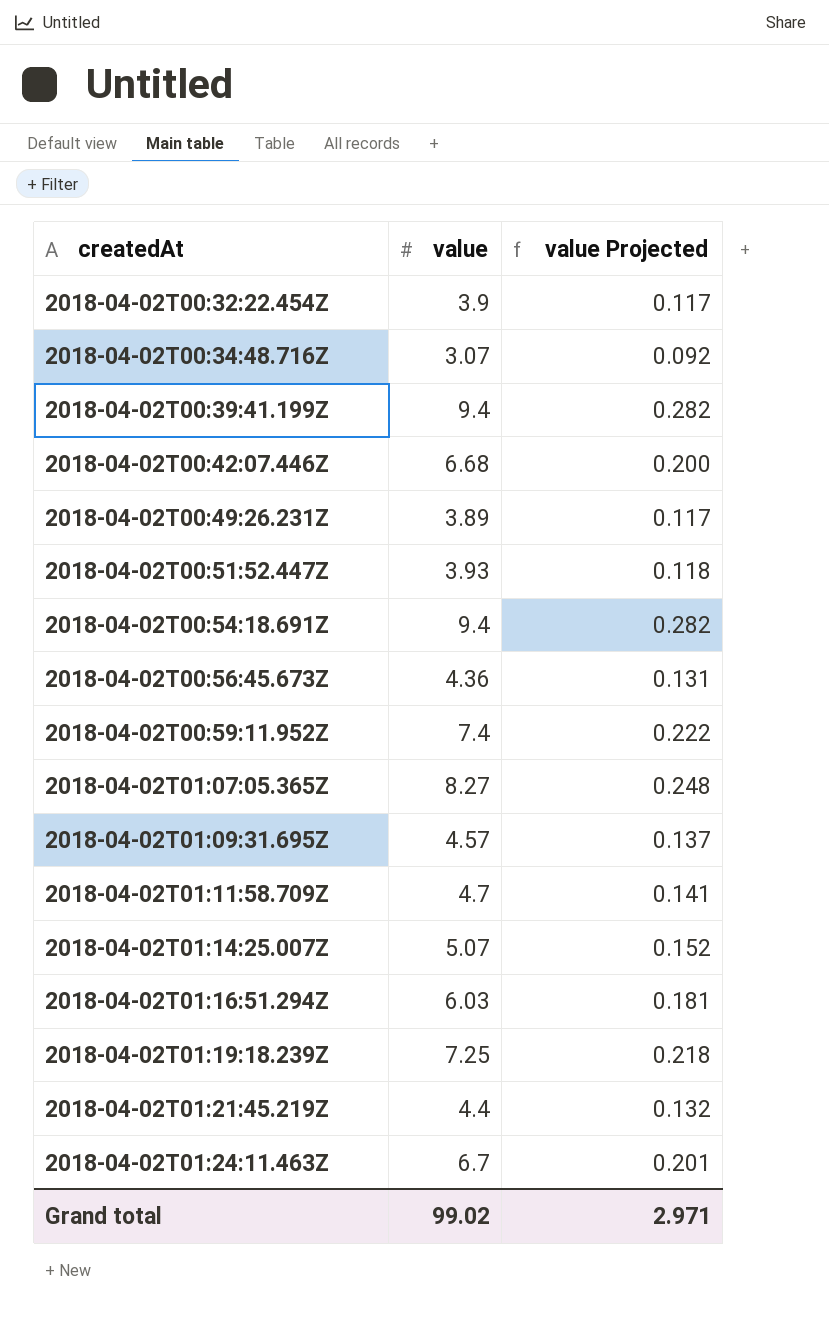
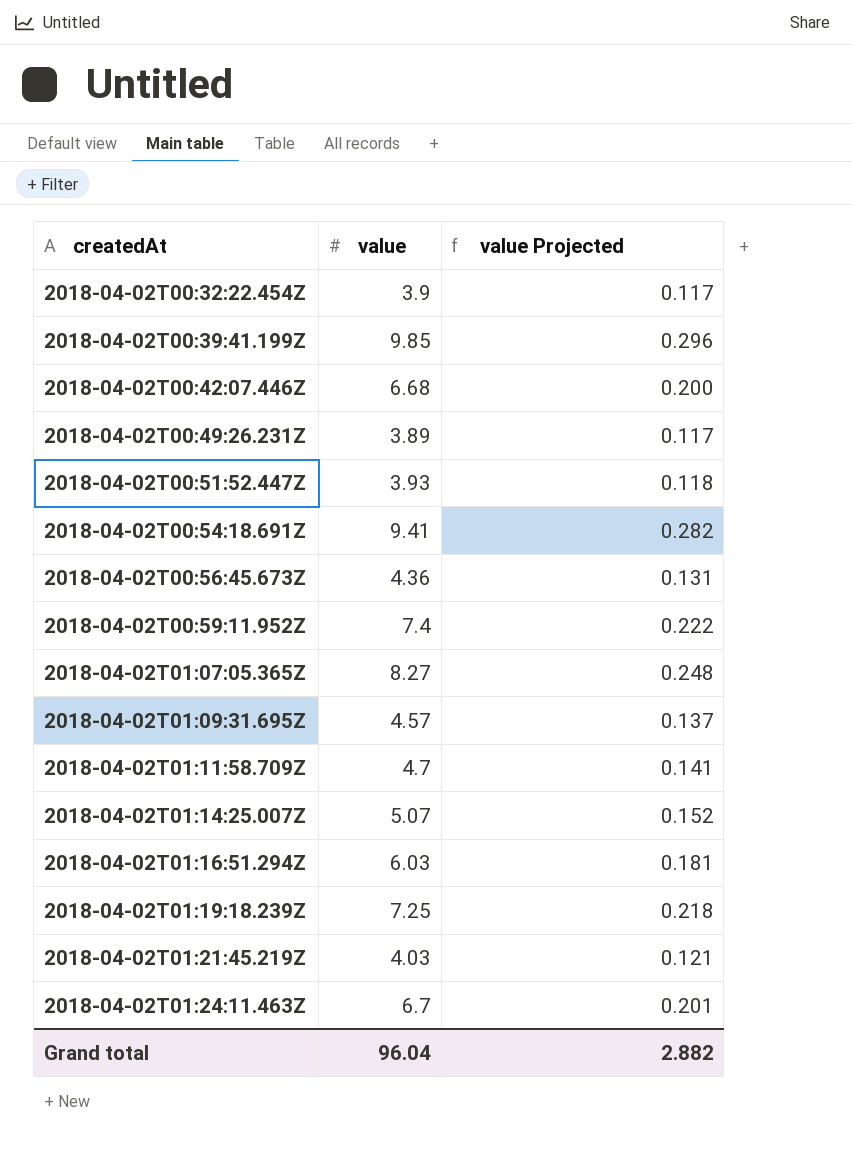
row 2018-04-02T00:34:48.716Z: 3.07 | 0.092 -> none
2018-04-02T00:39:41.199Z | value: 9.4 -> 9.85
2018-04-02T00:39:41.199Z | value Projected: 0.282 -> 0.296
2018-04-02T00:54:18.691Z | value: 9.4 -> 9.41
2018-04-02T01:21:45.219Z | value: 4.4 -> 4.03
2018-04-02T01:21:45.219Z | value Projected: 0.132 -> 0.121
Grand total | value: 99.02 -> 96.04
Grand total | value Projected: 2.971 -> 2.882

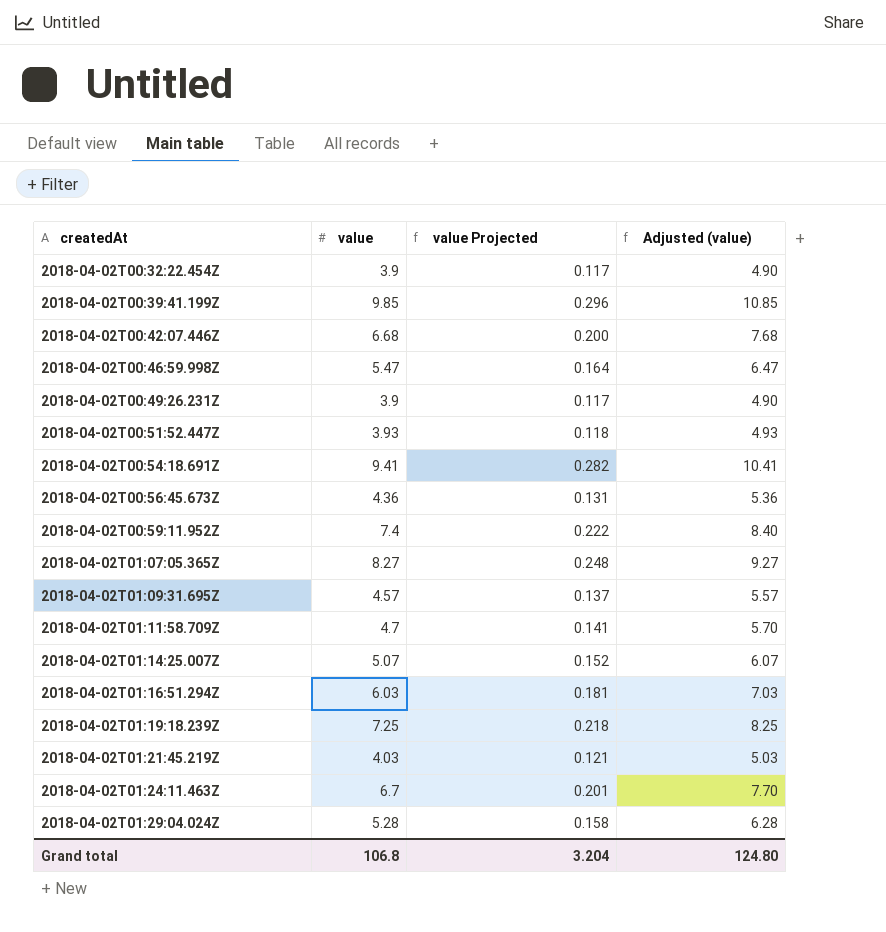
column Adjusted (value) | formula: none -> [value] + 1
row 2018-04-02T00:46:59.998Z: none -> 5.47 | 0.164 | 6.47
2018-04-02T00:49:26.231Z | value: 3.89 -> 3.9
row 2018-04-02T01:29:04.024Z: none -> 5.28 | 0.158 | 6.28
Grand total | value: 96.04 -> 106.8
Grand total | value Projected: 2.882 -> 3.204

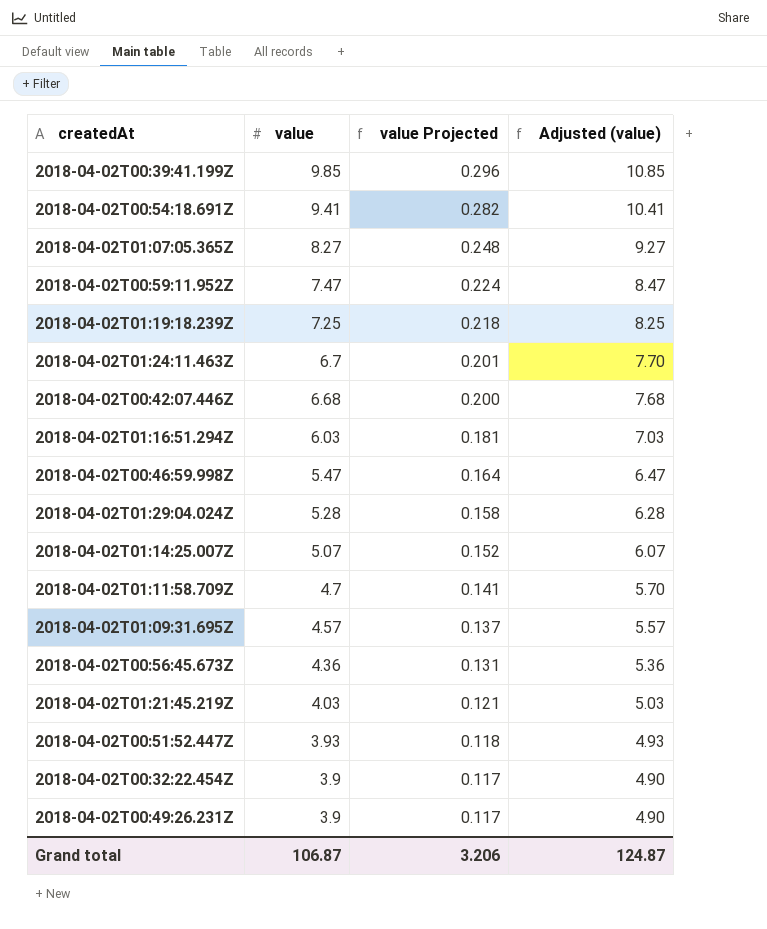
row order: createdAt ascending -> value descending
2018-04-02T00:59:11.952Z | value: 7.4 -> 7.47
2018-04-02T00:59:11.952Z | value Projected: 0.222 -> 0.224
2018-04-02T00:59:11.952Z | Adjusted (value): 8.40 -> 8.47
Grand total | value: 106.8 -> 106.87
Grand total | value Projected: 3.204 -> 3.206
Grand total | Adjusted (value): 124.80 -> 124.87

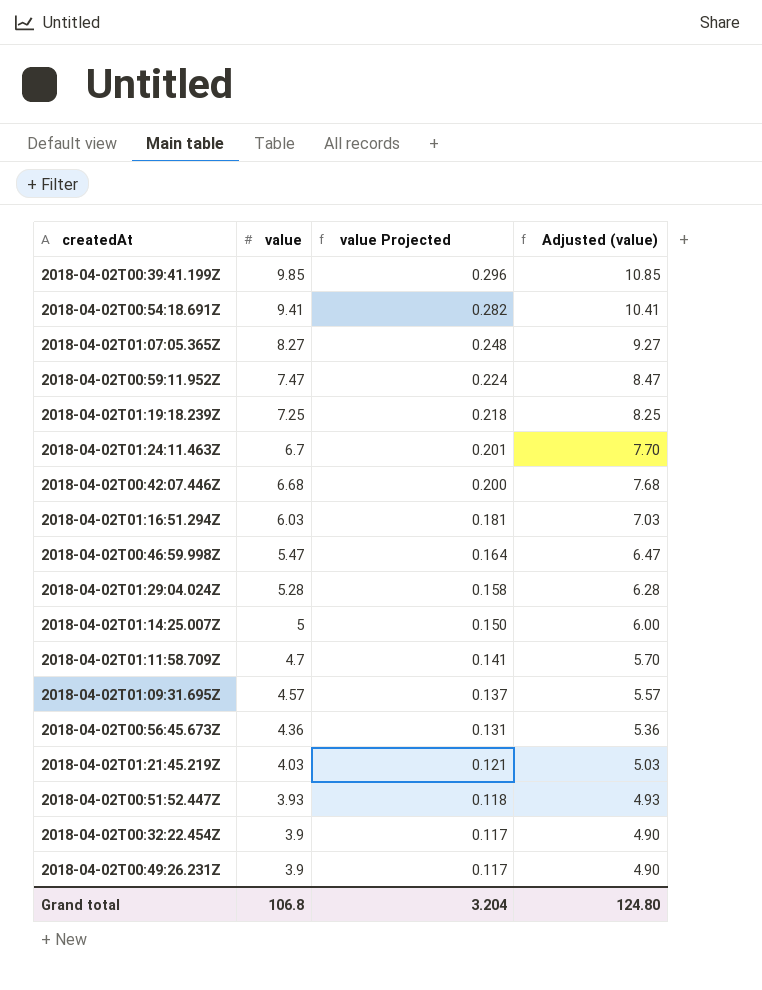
2018-04-02T01:14:25.007Z | value: 5.07 -> 5
2018-04-02T01:14:25.007Z | value Projected: 0.152 -> 0.150
2018-04-02T01:14:25.007Z | Adjusted (value): 6.07 -> 6.00
Grand total | value: 106.87 -> 106.8
Grand total | value Projected: 3.206 -> 3.204
Grand total | Adjusted (value): 124.87 -> 124.80

